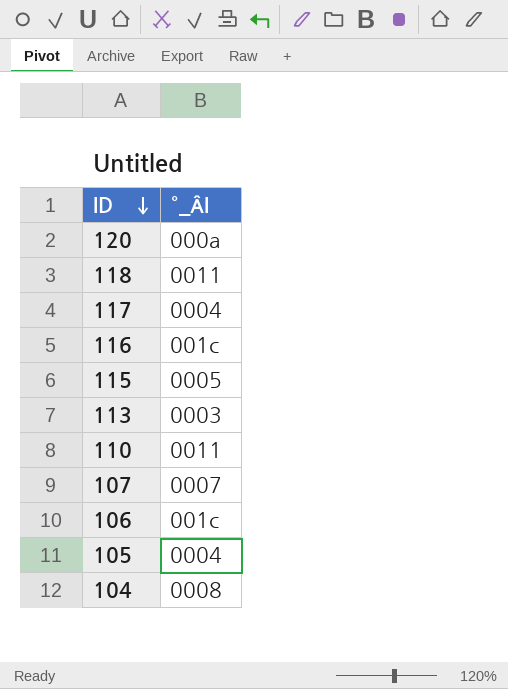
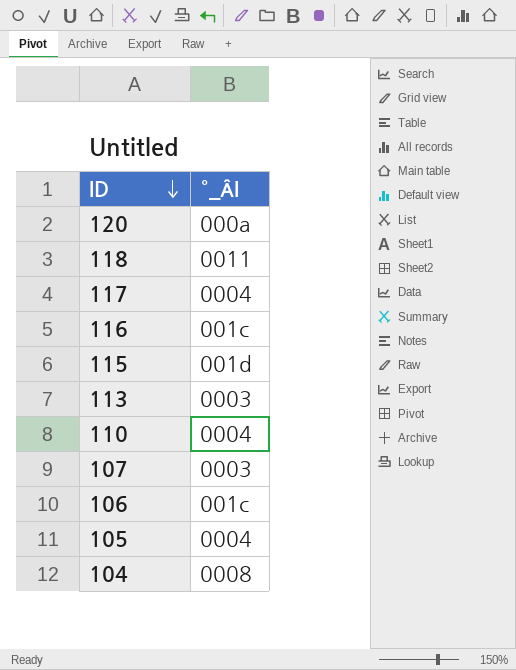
115 | °_ÂI: 0005 -> 001d
110 | °_ÂI: 0011 -> 0004
107 | °_ÂI: 0007 -> 0003

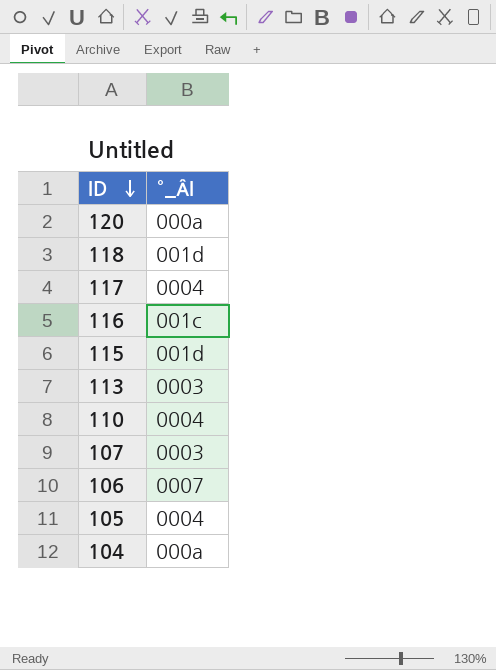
118 | °_ÂI: 0011 -> 001d
106 | °_ÂI: 001c -> 0007
104 | °_ÂI: 0008 -> 000a

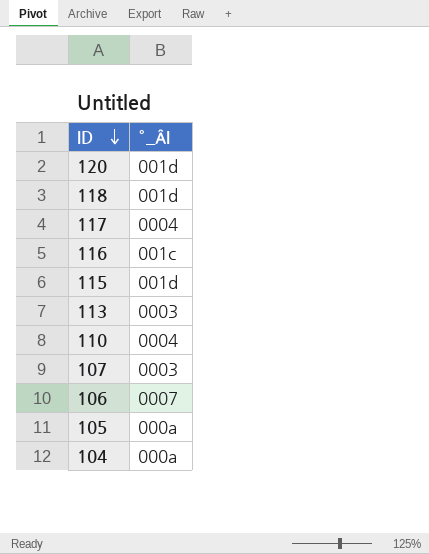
120 | °_ÂI: 000a -> 001d
105 | °_ÂI: 0004 -> 000a

